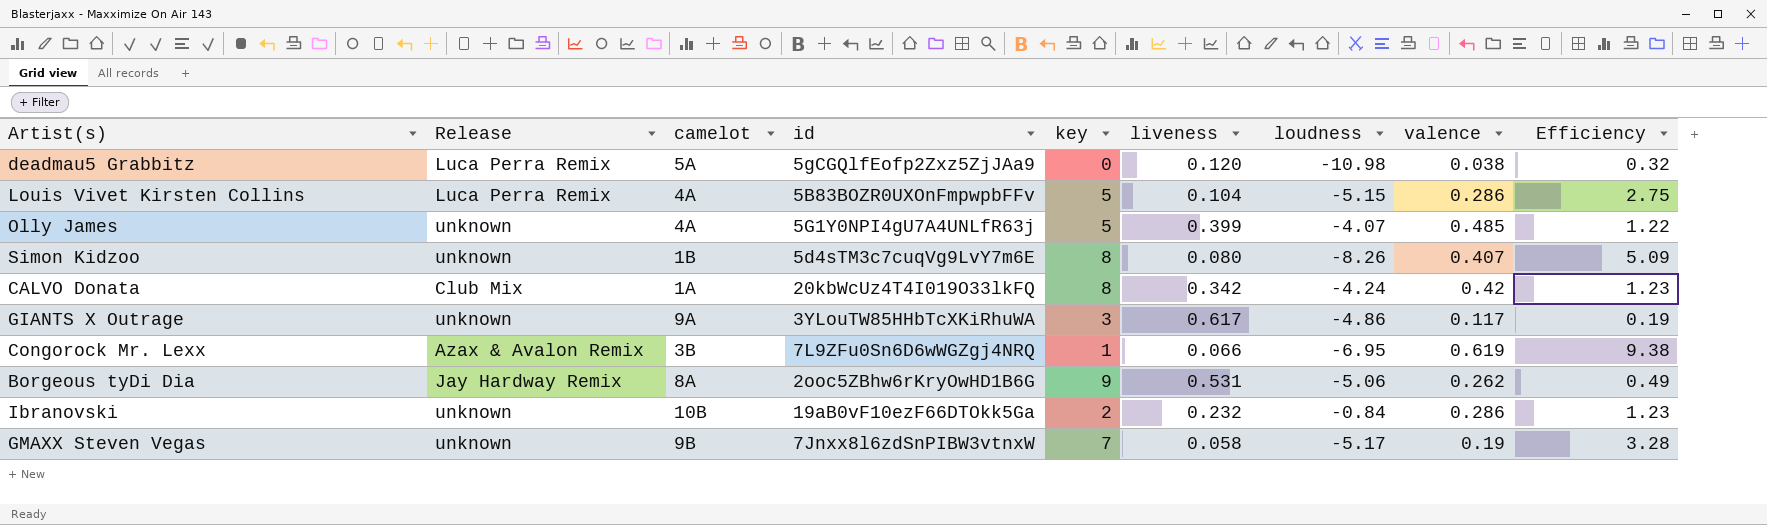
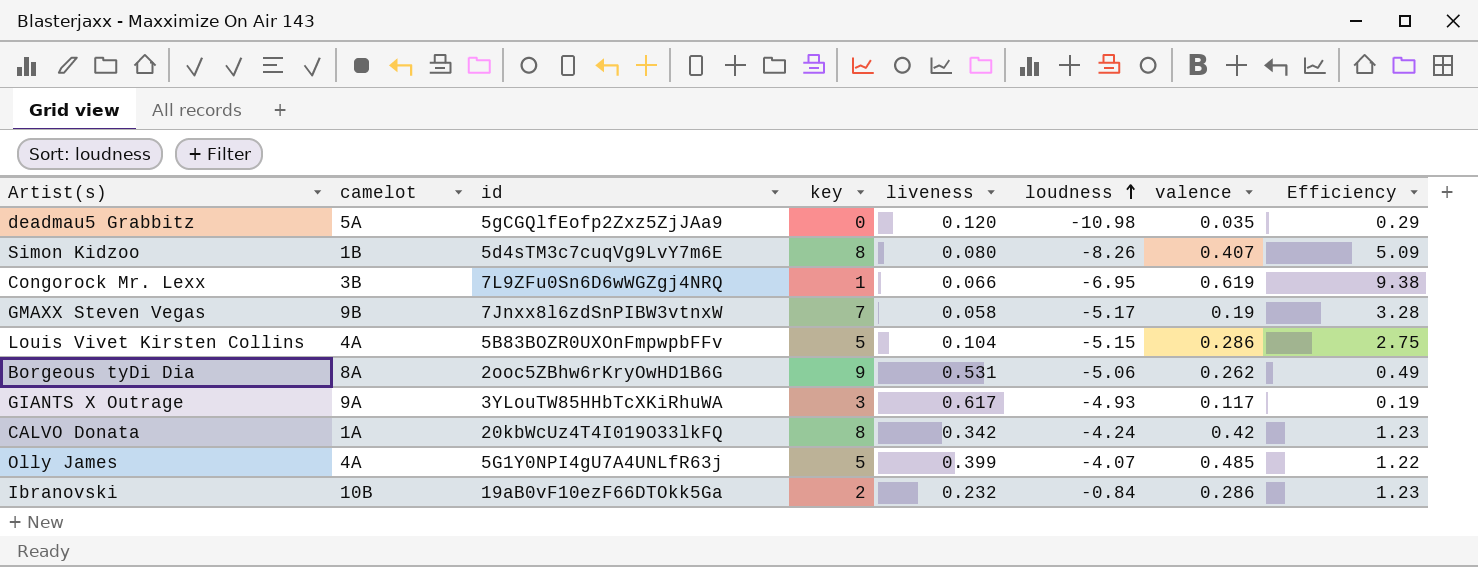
row order: none -> loudness ascending
column Release | position: 2 -> none
deadmau5 Grabbitz | valence: 0.038 -> 0.035
deadmau5 Grabbitz | Efficiency: 0.32 -> 0.29
GIANTS X Outrage | loudness: -4.86 -> -4.93

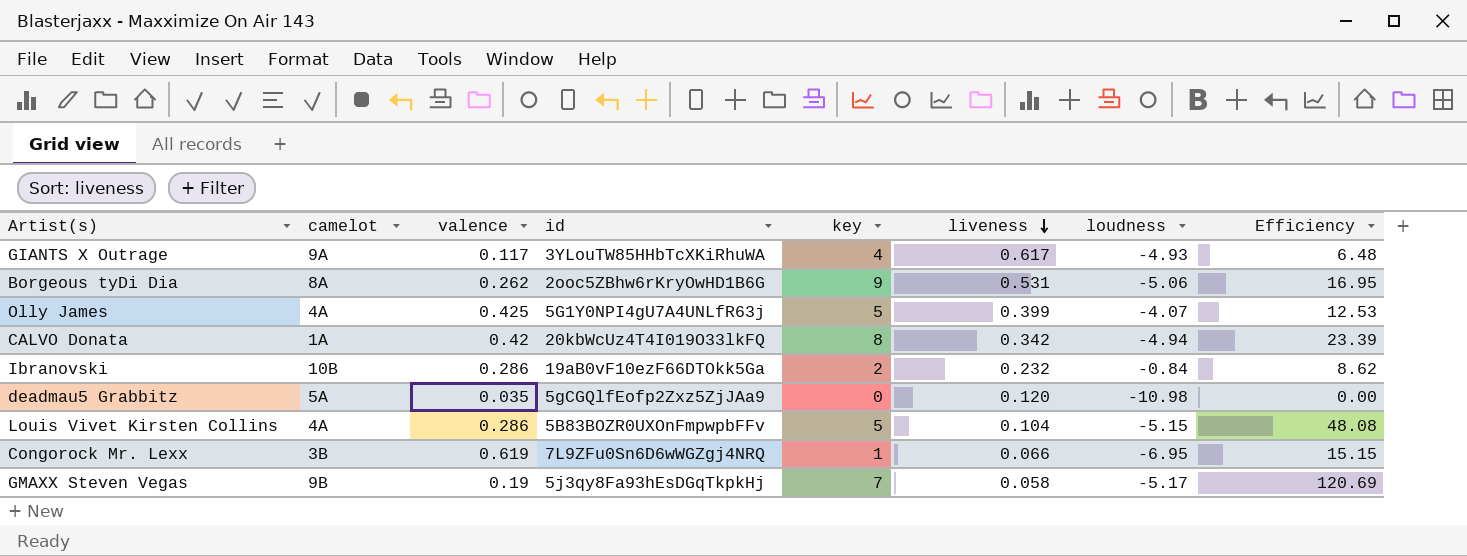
row order: loudness ascending -> liveness descending
column valence | position: 7 -> 3
column Efficiency | formula: [valence] / [liveness] -> [key] / [liveness]
row Simon Kidzoo: 1B | 5d4sTM3c7cuqVg9LvY7m6E | 8 | 0.080 | -8.26 | 0.407 | 5.09 -> none
GIANTS X Outrage | key: 3 -> 4
Olly James | valence: 0.485 -> 0.425
CALVO Donata | loudness: -4.24 -> -4.94
GMAXX Steven Vegas | id: 7Jnxx8l6zdSnPIBW3vtnxW -> 5j3qy8Fa93hEsDGqTkpkHj

